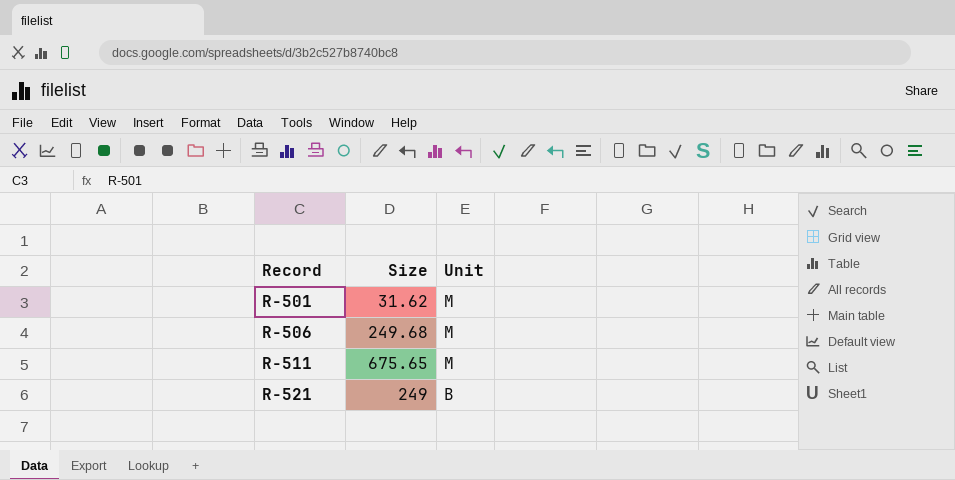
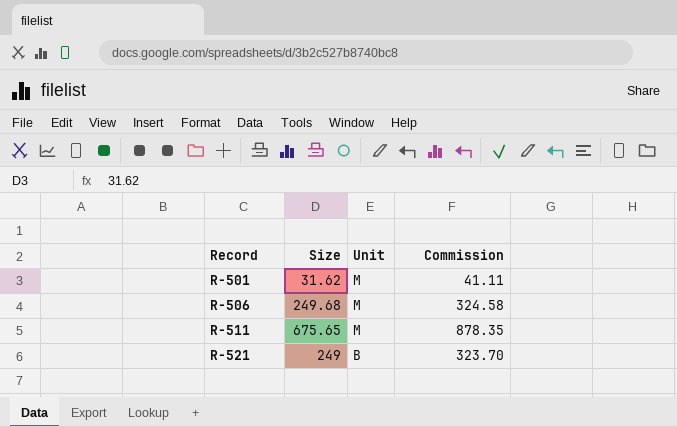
column Commission | formula: none -> [Size] * 1.3

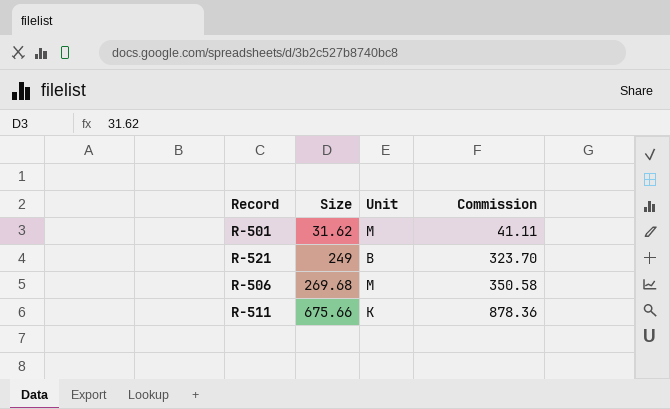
row order: Record ascending -> Size ascending
R-506 | Size: 249.68 -> 269.68
R-506 | Commission: 324.58 -> 350.58
R-511 | Size: 675.65 -> 675.66
R-511 | Unit: M -> K
R-511 | Commission: 878.35 -> 878.36

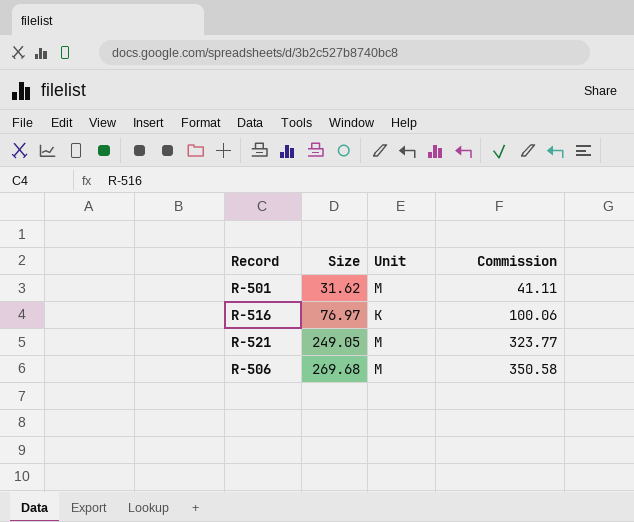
row R-511: 675.66 | K | 878.36 -> none
row R-516: none -> 76.97 | K | 100.06
R-521 | Size: 249 -> 249.05
R-521 | Unit: B -> M
R-521 | Commission: 323.70 -> 323.77

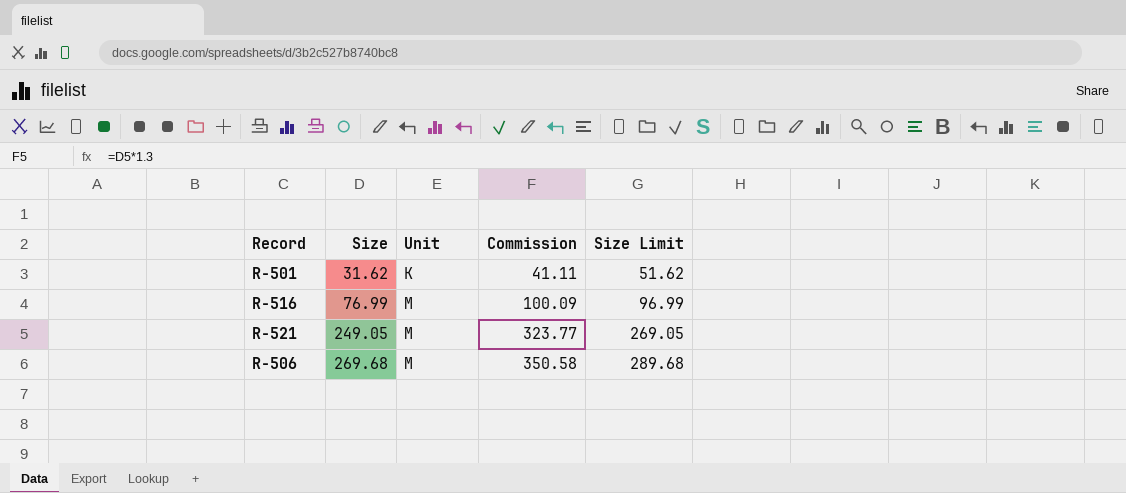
column Size Limit | formula: none -> [Size] + 20
R-501 | Unit: M -> K
R-516 | Size: 76.97 -> 76.99
R-516 | Unit: K -> M
R-516 | Commission: 100.06 -> 100.09

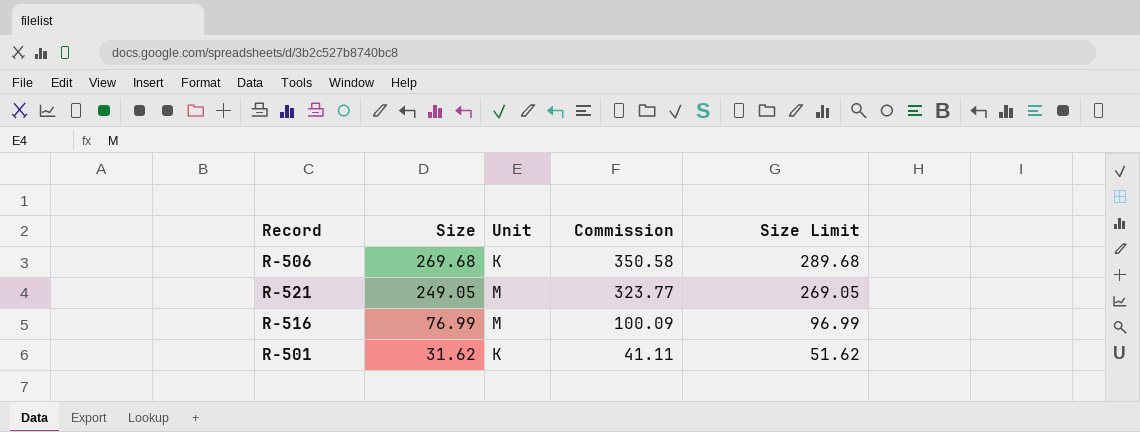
row order: Size ascending -> Size descending
R-506 | Unit: M -> K

